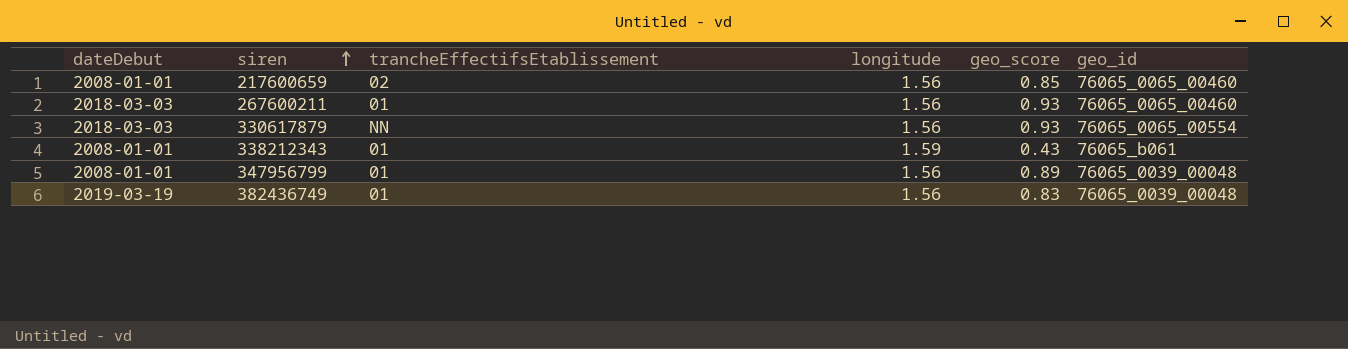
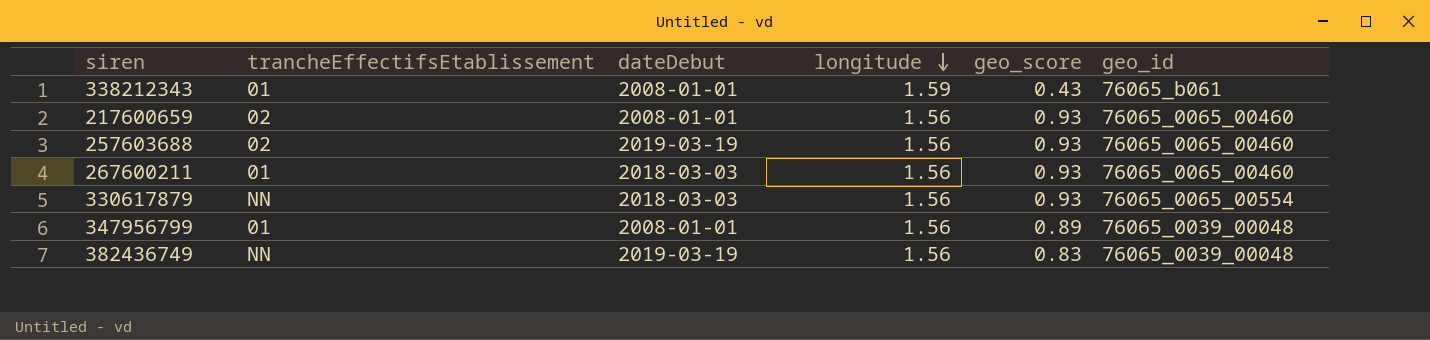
row order: siren ascending -> longitude descending
column dateDebut | position: 1 -> 3
217600659 | geo_score: 0.85 -> 0.93
row 257603688: none -> 02 | 2019-03-19 | 1.56 | 0.93 | 76065_0065_00460
382436749 | trancheEffectifsEtablissement: 01 -> NN

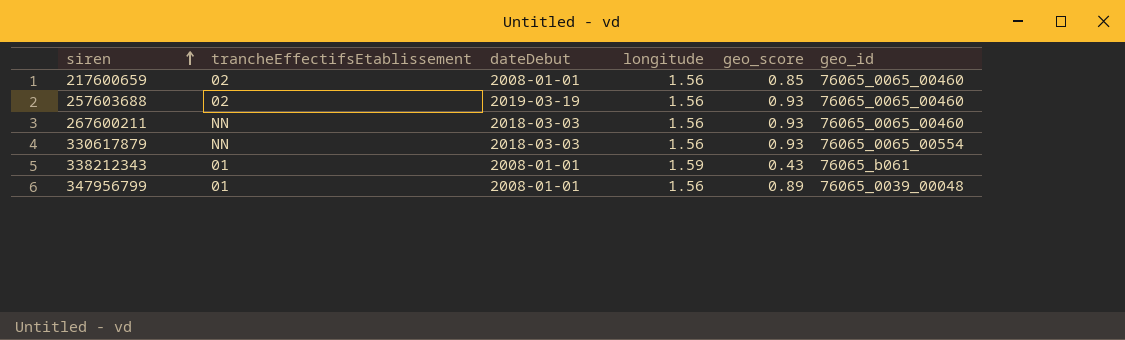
row order: longitude descending -> siren ascending
row 382436749: NN | 2019-03-19 | 1.56 | 0.83 | 76065_0039_00048 -> none
217600659 | geo_score: 0.93 -> 0.85
267600211 | trancheEffectifsEtablissement: 01 -> NN

